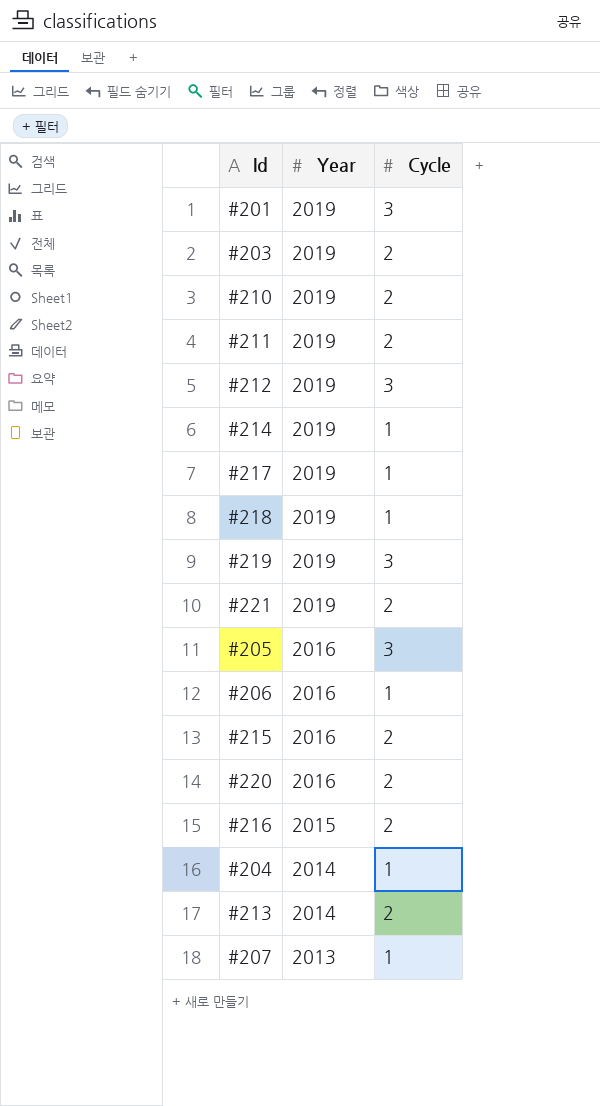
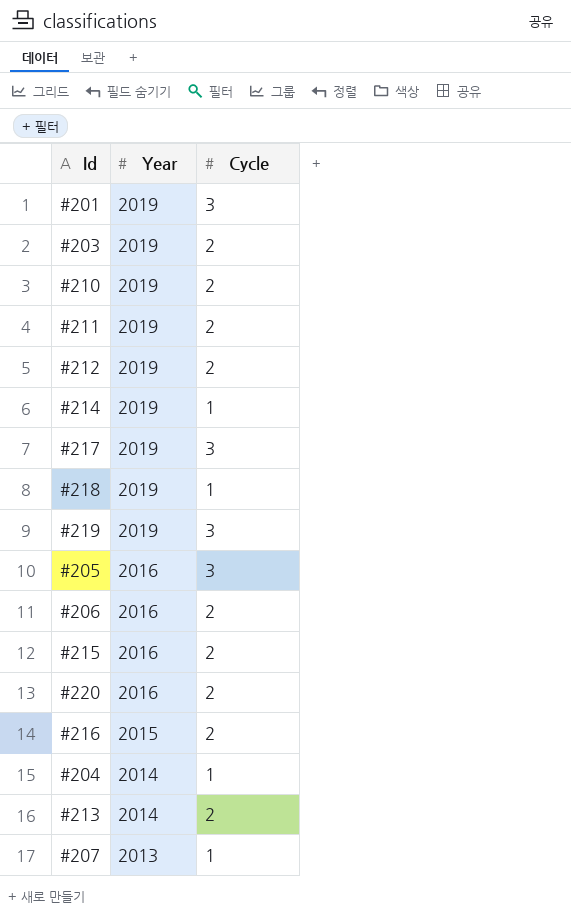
row #221: 2019 | 2 -> none
#212 | Cycle: 3 -> 2
#217 | Cycle: 1 -> 3
#206 | Cycle: 1 -> 2

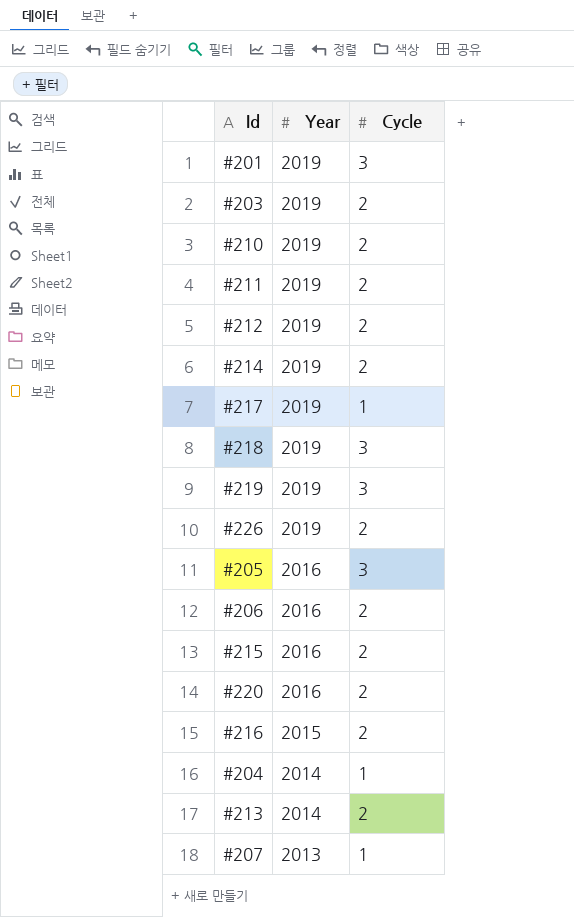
#214 | Cycle: 1 -> 2
#217 | Cycle: 3 -> 1
#218 | Cycle: 1 -> 3
row #226: none -> 2019 | 2

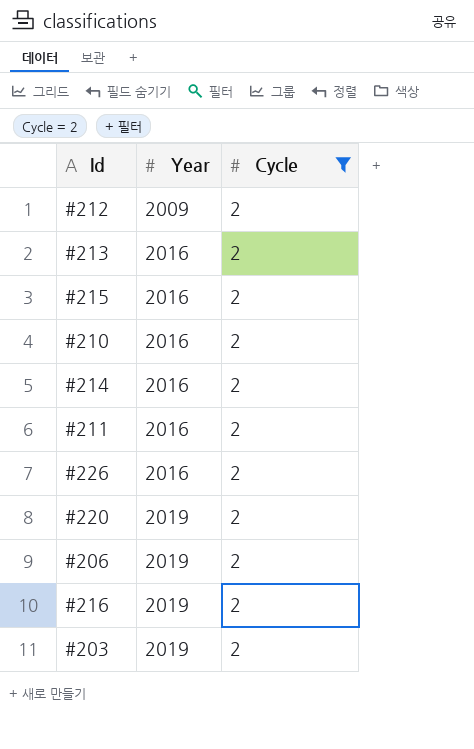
filter: none -> Cycle = 2
row order: Year descending -> Year ascending
#212 | Year: 2019 -> 2009
#213 | Year: 2014 -> 2016
#210 | Year: 2019 -> 2016
#214 | Year: 2019 -> 2016
#211 | Year: 2019 -> 2016
#226 | Year: 2019 -> 2016
#220 | Year: 2016 -> 2019
#206 | Year: 2016 -> 2019
#216 | Year: 2015 -> 2019

